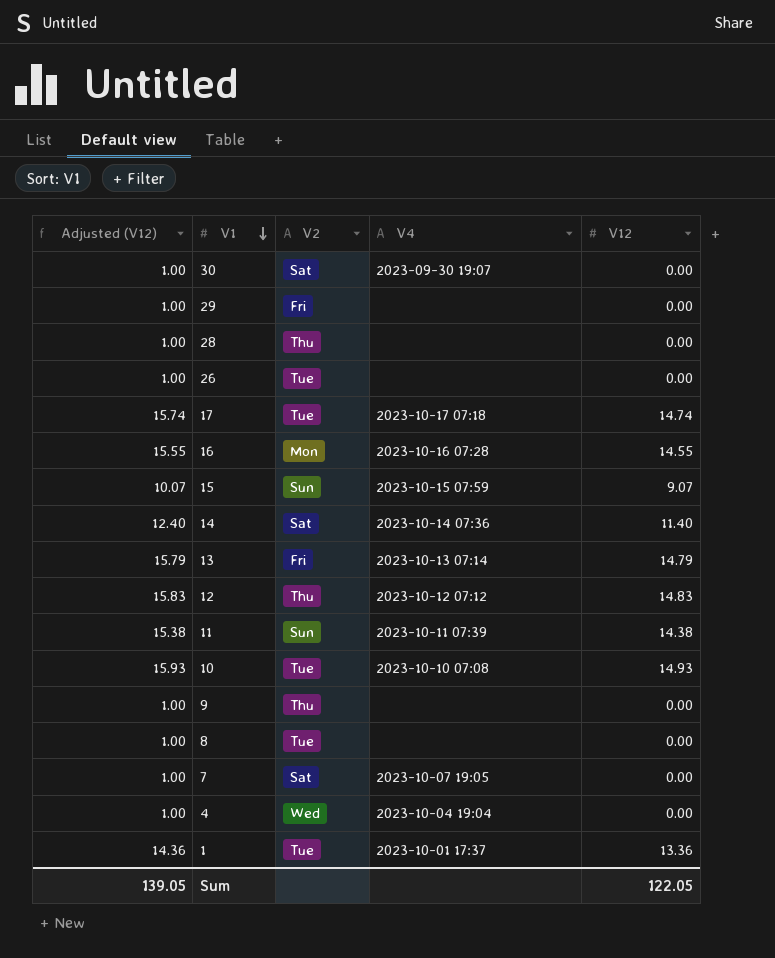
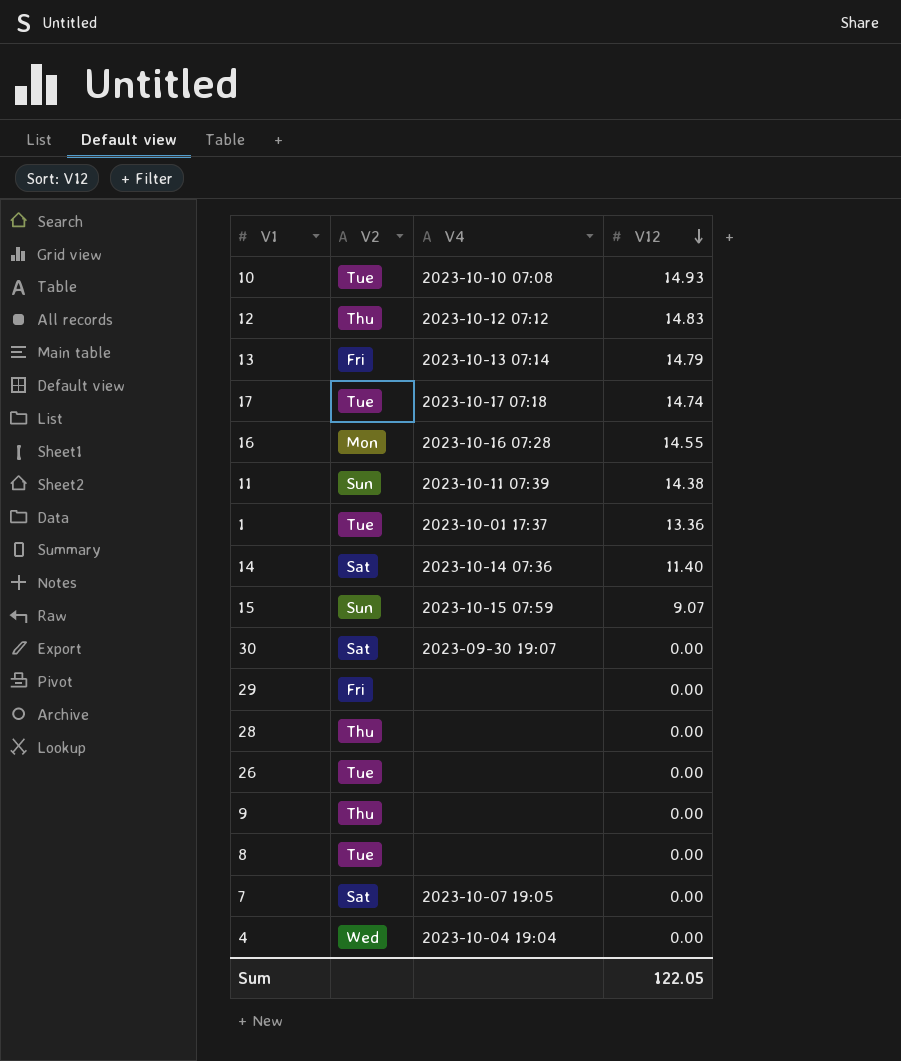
row order: V1 descending -> V12 descending
column Adjusted (V12) | formula: [V12] + 1 -> none

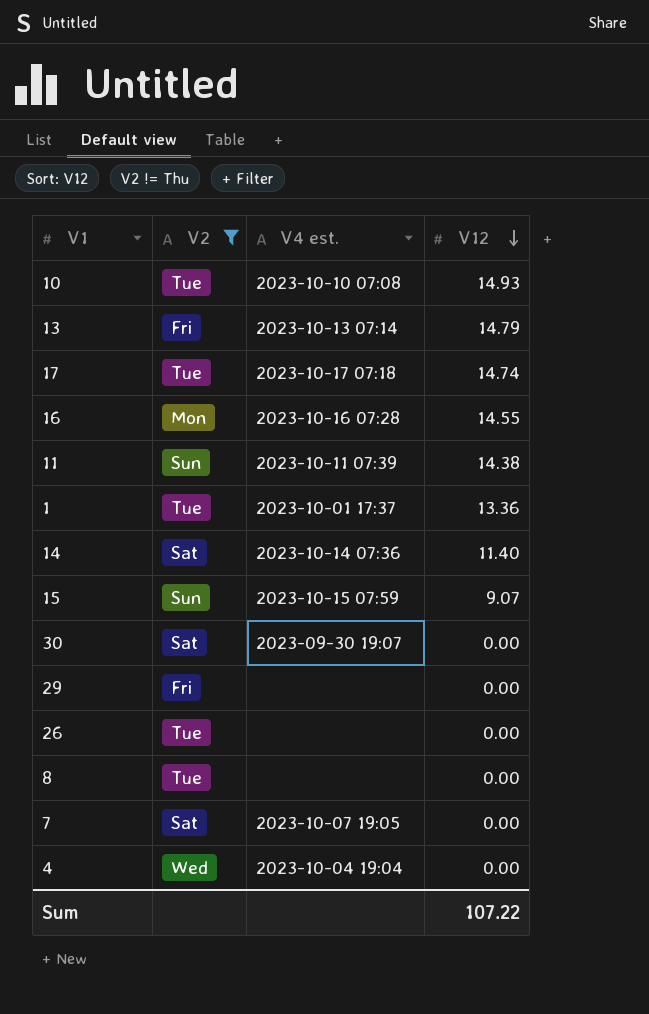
filter: none -> V2 != Thu
column name: V4 -> V4 est.
Sum | V12: 122.05 -> 107.22

